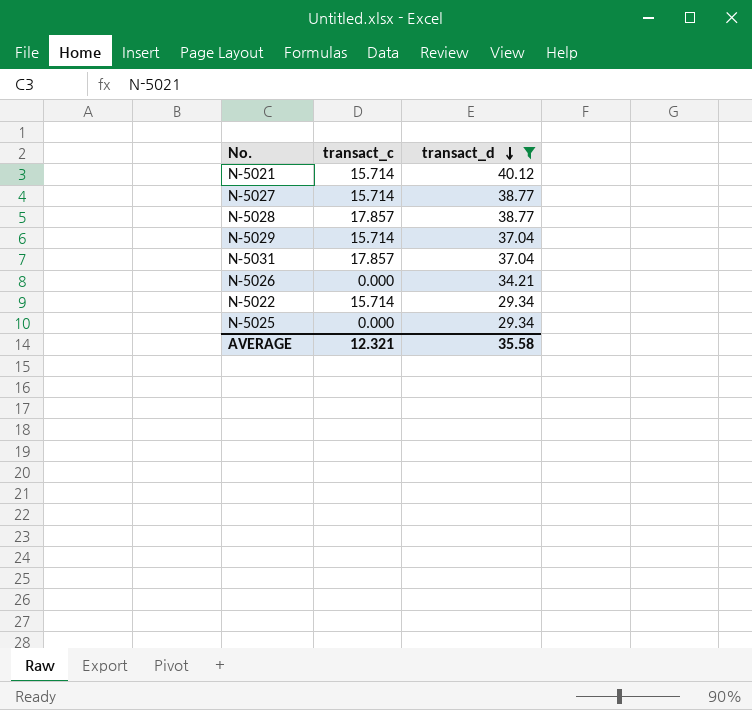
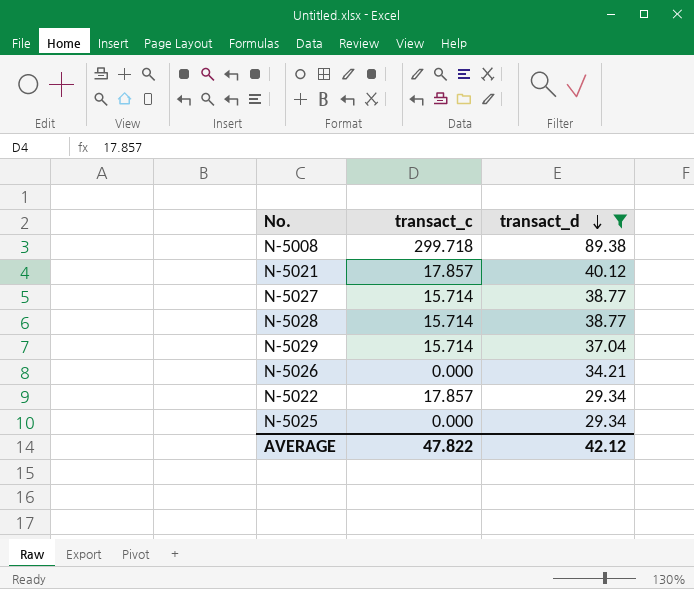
row N-5031: 17.857 | 37.04 -> none
row N-5008: none -> 299.718 | 89.38
N-5021 | transact_c: 15.714 -> 17.857
N-5028 | transact_c: 17.857 -> 15.714
N-5022 | transact_c: 15.714 -> 17.857
AVERAGE | transact_c: 12.321 -> 47.822
AVERAGE | transact_d: 35.58 -> 42.12

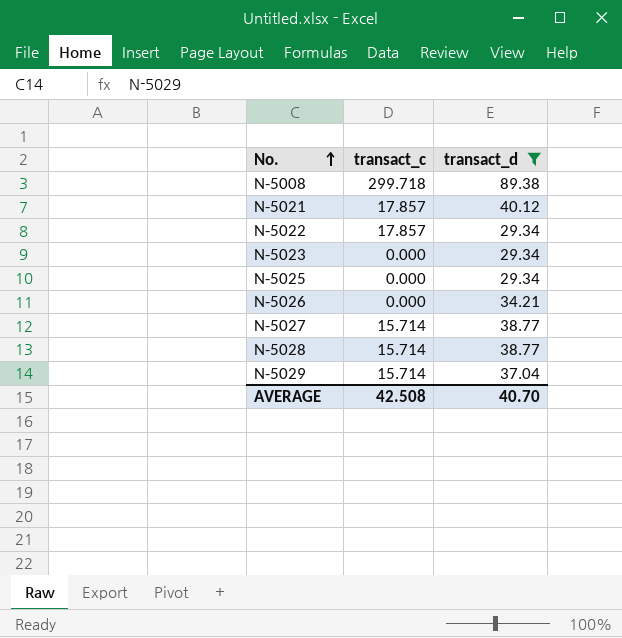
row order: transact_d descending -> No. ascending
row N-5023: none -> 0.000 | 29.34
AVERAGE | transact_c: 47.822 -> 42.508
AVERAGE | transact_d: 42.12 -> 40.70

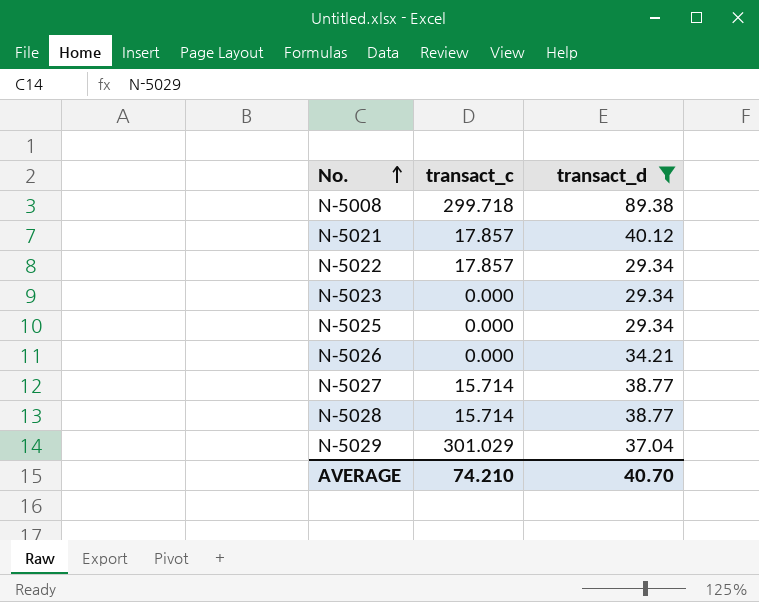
N-5029 | transact_c: 15.714 -> 301.029
AVERAGE | transact_c: 42.508 -> 74.210

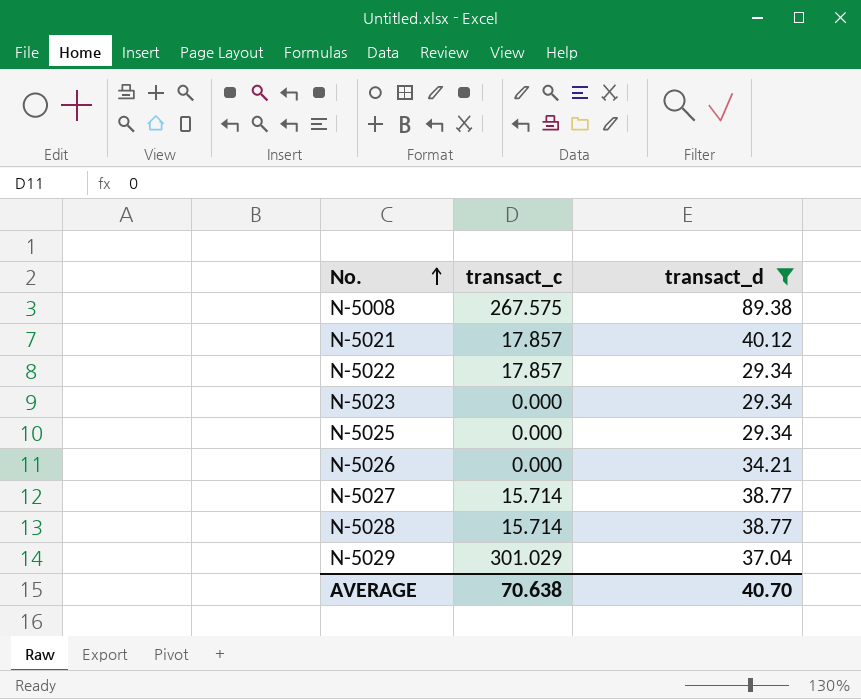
N-5008 | transact_c: 299.718 -> 267.575
AVERAGE | transact_c: 74.210 -> 70.638

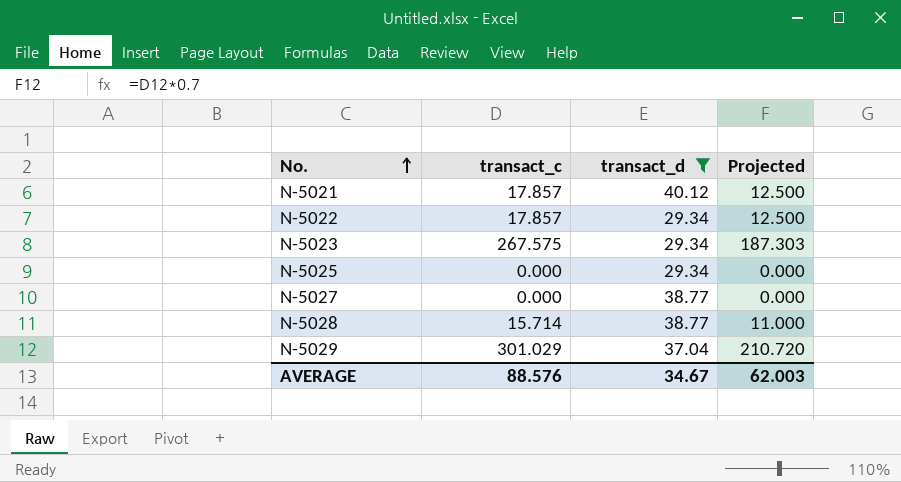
column Projected | formula: none -> [transact_c] * 0.7
row N-5008: 267.575 | 89.38 -> none
row N-5026: 0.000 | 34.21 -> none
N-5023 | transact_c: 0.000 -> 267.575
N-5027 | transact_c: 15.714 -> 0.000
AVERAGE | transact_c: 70.638 -> 88.576
AVERAGE | transact_d: 40.70 -> 34.67

